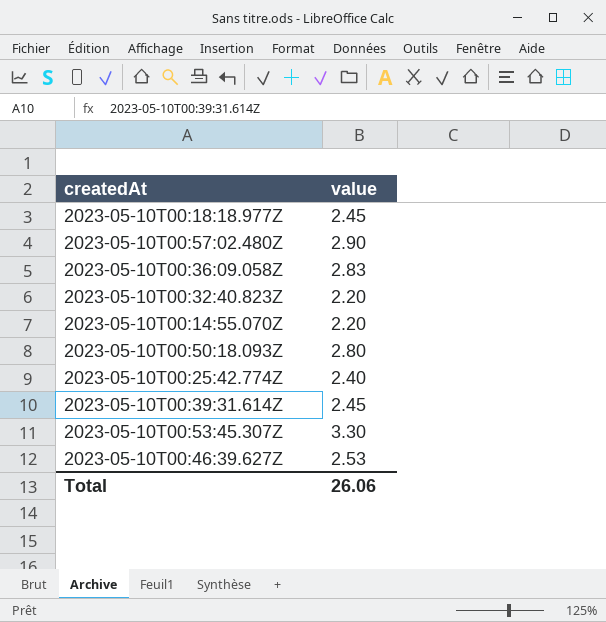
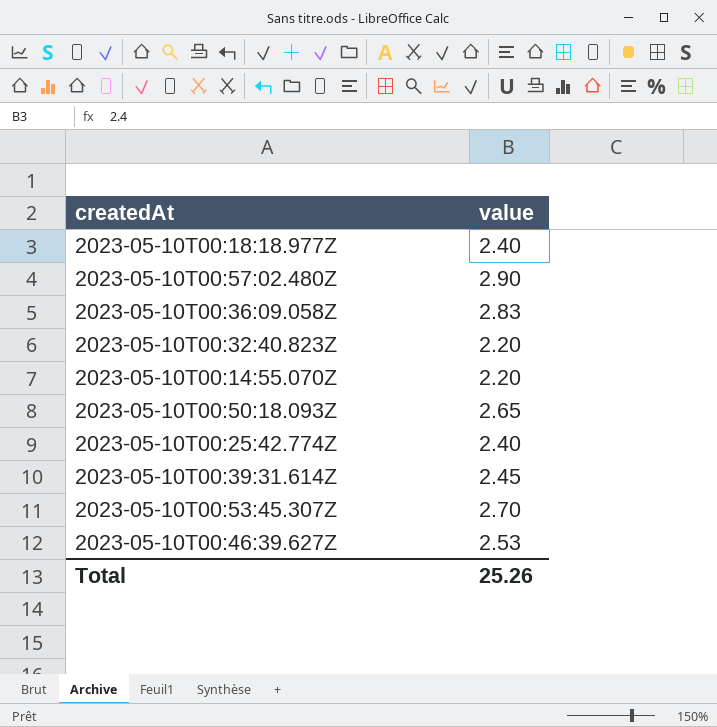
2023-05-10T00:18:18.977Z | value: 2.45 -> 2.40
2023-05-10T00:50:18.093Z | value: 2.80 -> 2.65
2023-05-10T00:53:45.307Z | value: 3.30 -> 2.70
Total | value: 26.06 -> 25.26

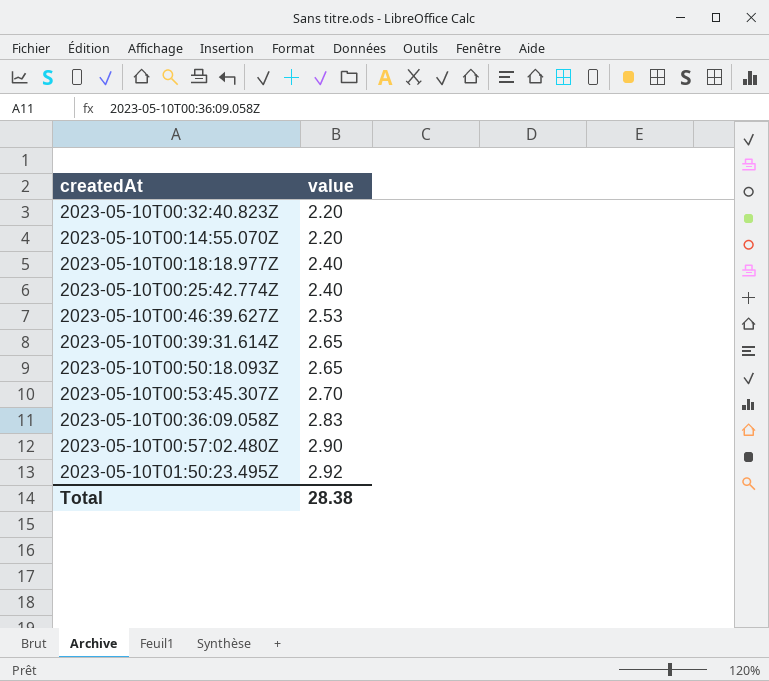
row order: none -> value ascending
2023-05-10T00:39:31.614Z | value: 2.45 -> 2.65
row 2023-05-10T01:50:23.495Z: none -> 2.92
Total | value: 25.26 -> 28.38

